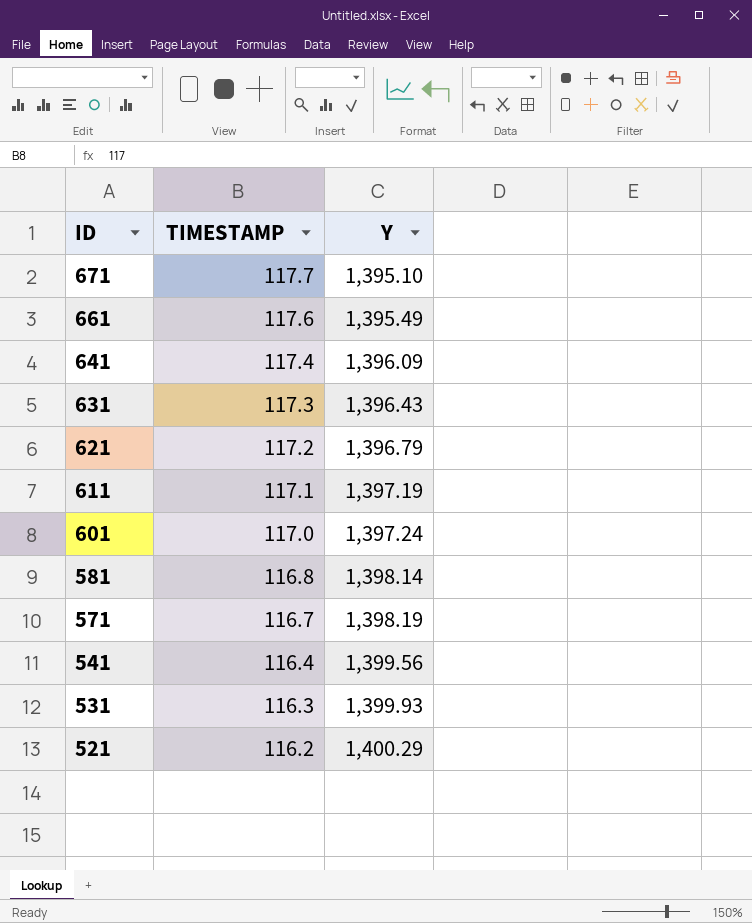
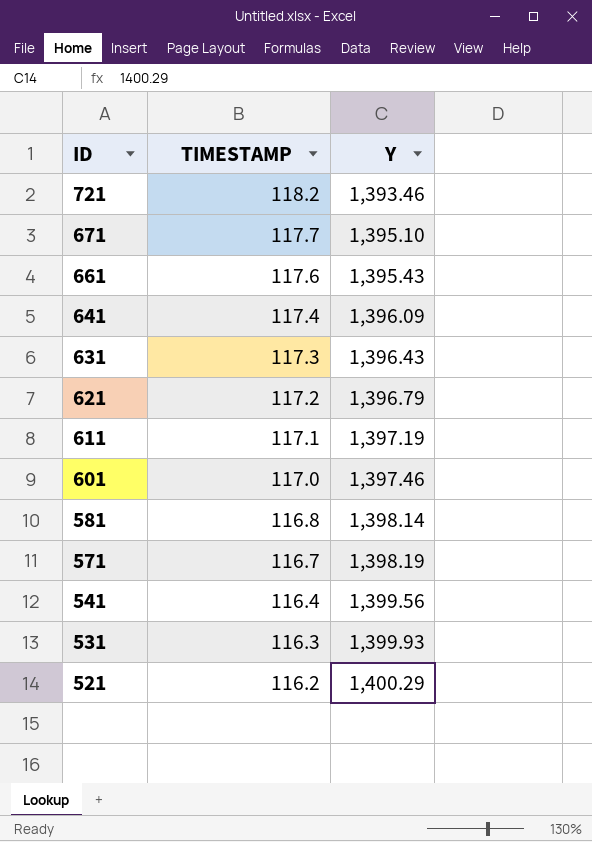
row 721: none -> 118.2 | 1,393.46
661 | Y: 1,395.49 -> 1,395.43
601 | Y: 1,397.24 -> 1,397.46

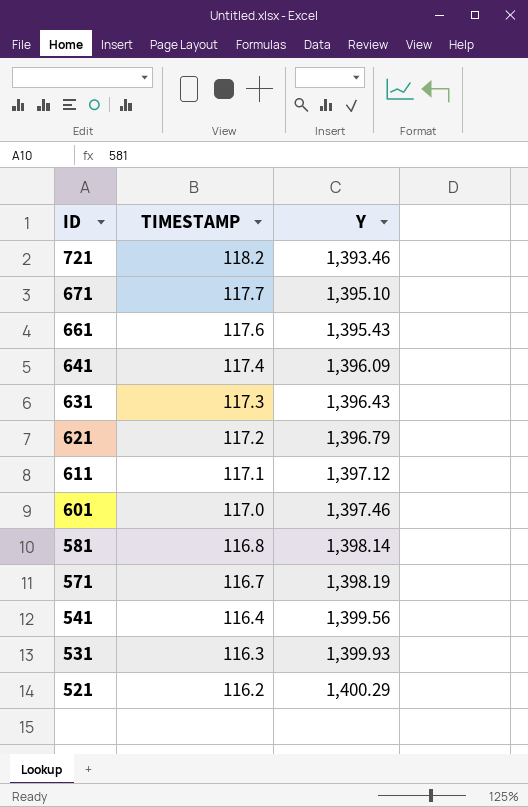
611 | Y: 1,397.19 -> 1,397.12

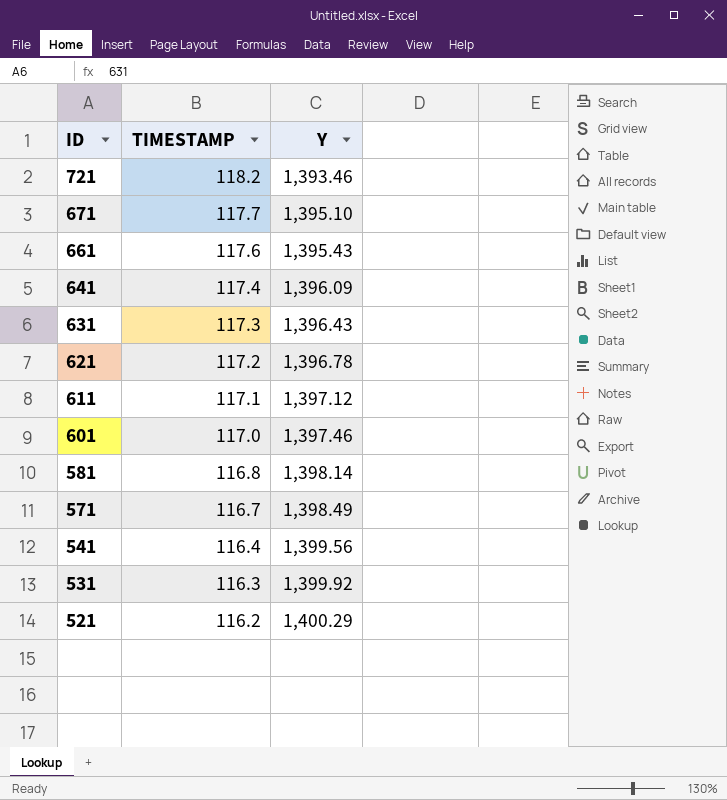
621 | Y: 1,396.79 -> 1,396.78
571 | Y: 1,398.19 -> 1,398.49
531 | Y: 1,399.93 -> 1,399.92

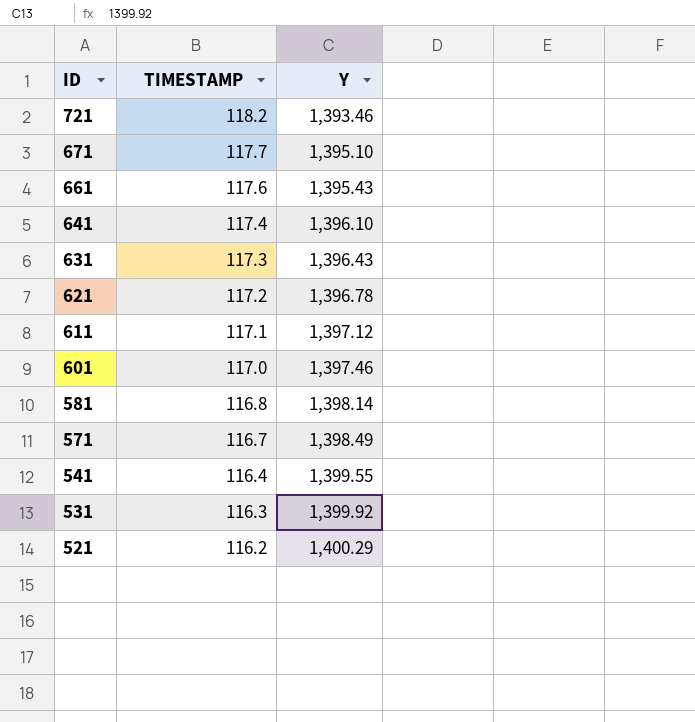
641 | Y: 1,396.09 -> 1,396.10
541 | Y: 1,399.56 -> 1,399.55

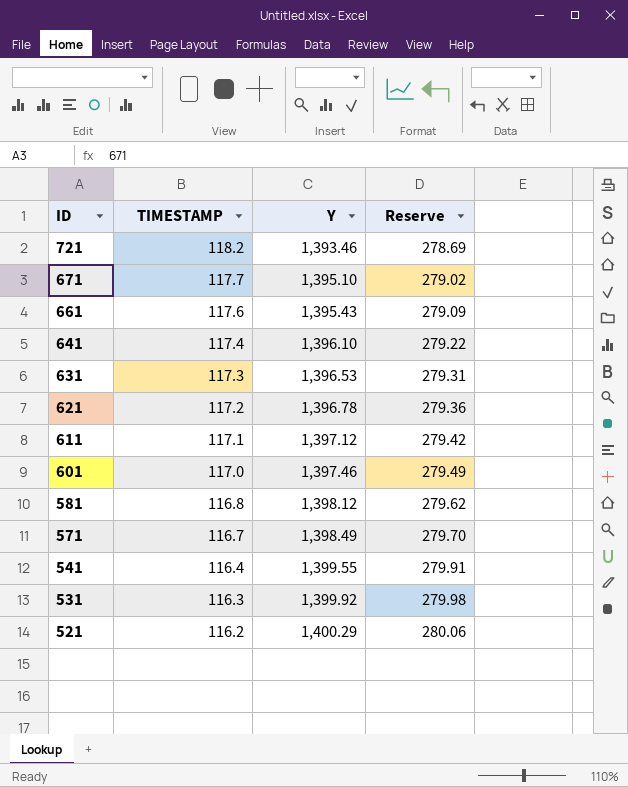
column Reserve | formula: none -> [Y] * 0.2
631 | Y: 1,396.43 -> 1,396.53
581 | Y: 1,398.14 -> 1,398.12

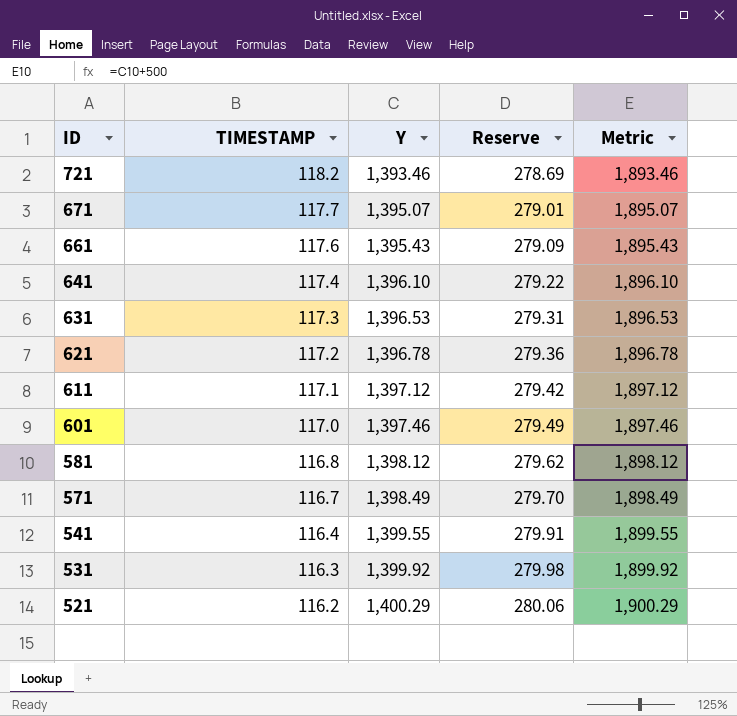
column Metric | formula: none -> [Y] + 500
671 | Y: 1,395.10 -> 1,395.07
671 | Reserve: 279.02 -> 279.01

